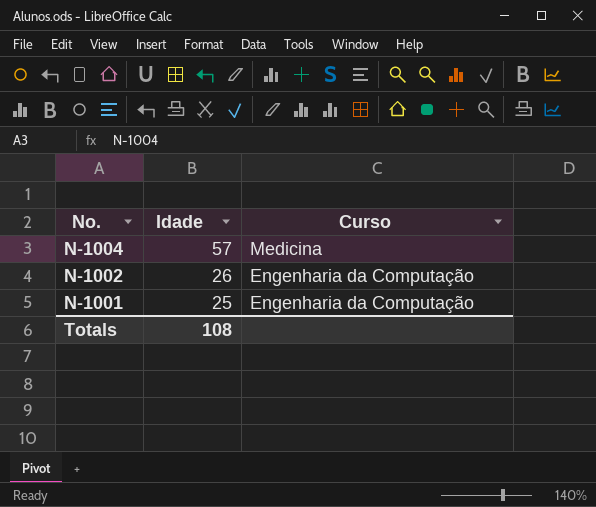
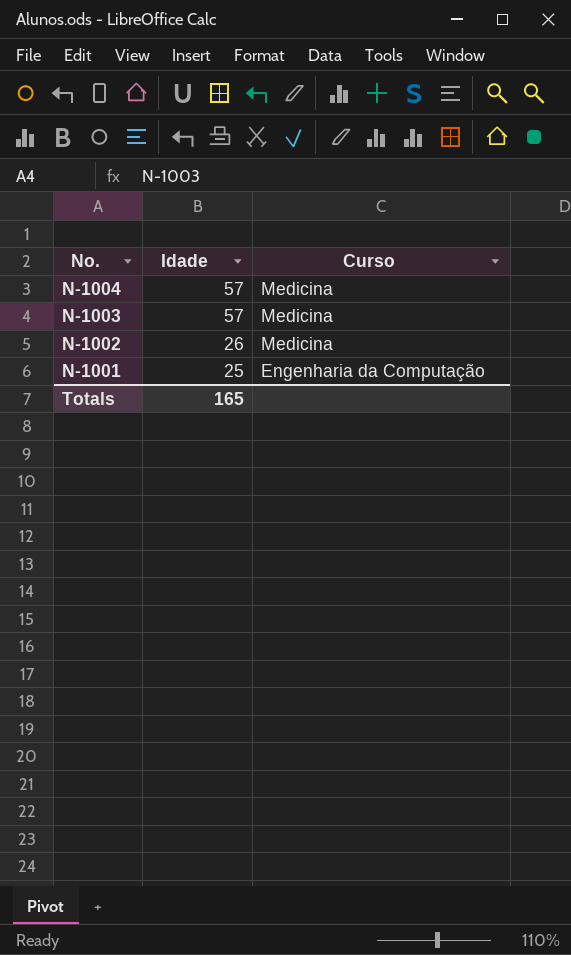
row N-1003: none -> 57 | Medicina
N-1002 | Curso: Engenharia da Computação -> Medicina
Totals | Idade: 108 -> 165

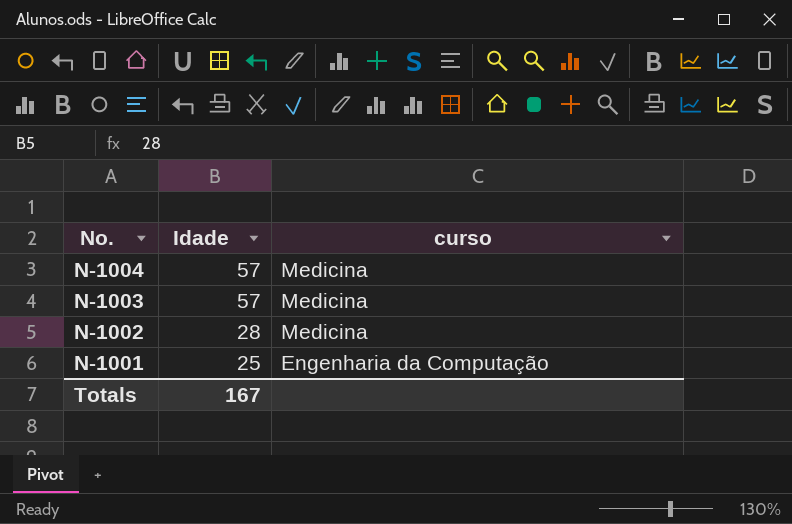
column name: Curso -> curso
N-1002 | Idade: 26 -> 28
Totals | Idade: 165 -> 167

